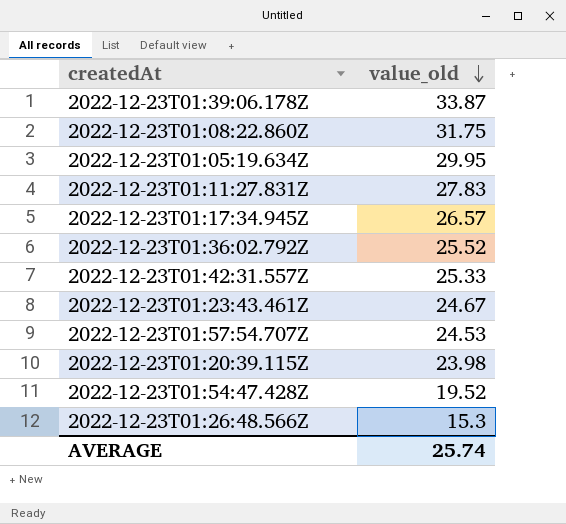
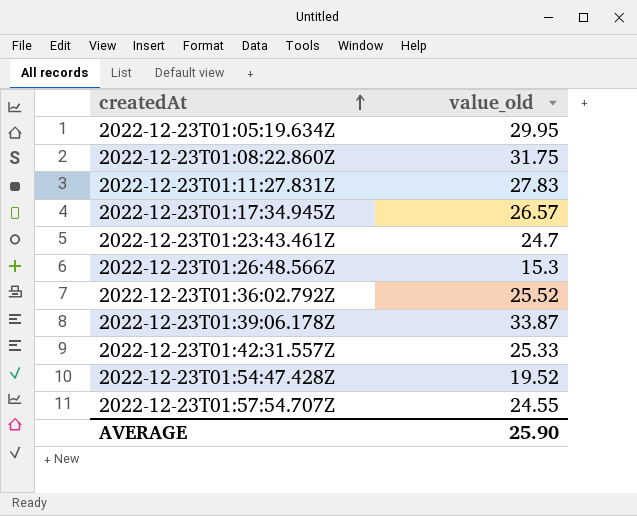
row order: value_old descending -> createdAt ascending
row 2022-12-23T01:20:39.115Z: 23.98 -> none
2022-12-23T01:23:43.461Z | value_old: 24.67 -> 24.7
2022-12-23T01:57:54.707Z | value_old: 24.53 -> 24.55
AVERAGE | value_old: 25.74 -> 25.90

